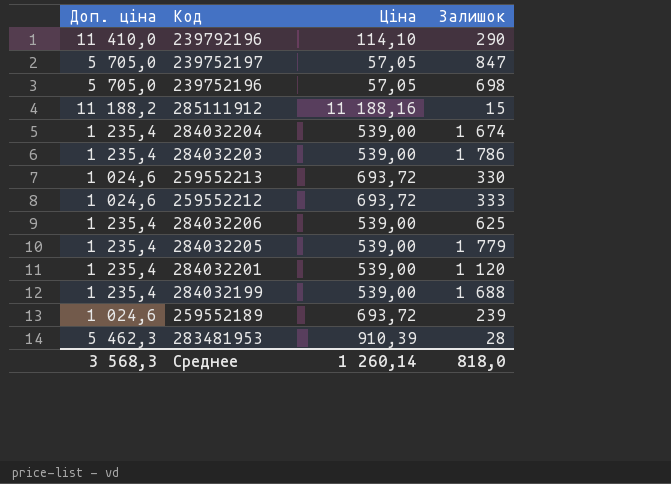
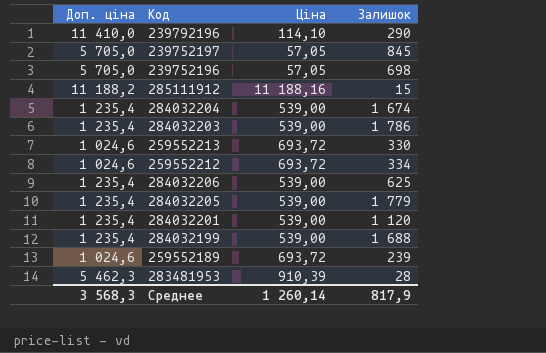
239752197 | Залишок: 847 -> 845
259552212 | Залишок: 333 -> 334
Среднее | Залишок: 818,0 -> 817,9

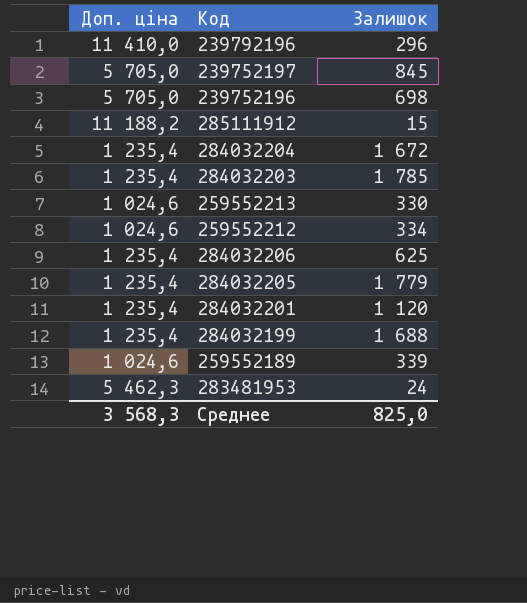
column Ціна | position: 3 -> none
239792196 | Залишок: 290 -> 296
284032204 | Залишок: 1 674 -> 1 672
284032203 | Залишок: 1 786 -> 1 785
259552189 | Залишок: 239 -> 339
283481953 | Залишок: 28 -> 24
Среднее | Залишок: 817,9 -> 825,0

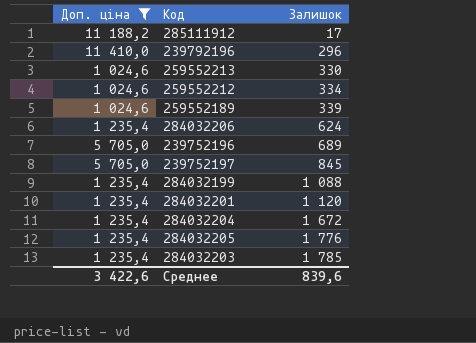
filter: none -> Доп. ціна != 5 462,3
row order: none -> Залишок ascending
285111912 | Залишок: 15 -> 17
284032206 | Залишок: 625 -> 624
239752196 | Залишок: 698 -> 689
284032199 | Залишок: 1 688 -> 1 088
284032205 | Залишок: 1 779 -> 1 776
Среднее | Доп. ціна: 3 568,3 -> 3 422,6
Среднее | Залишок: 825,0 -> 839,6

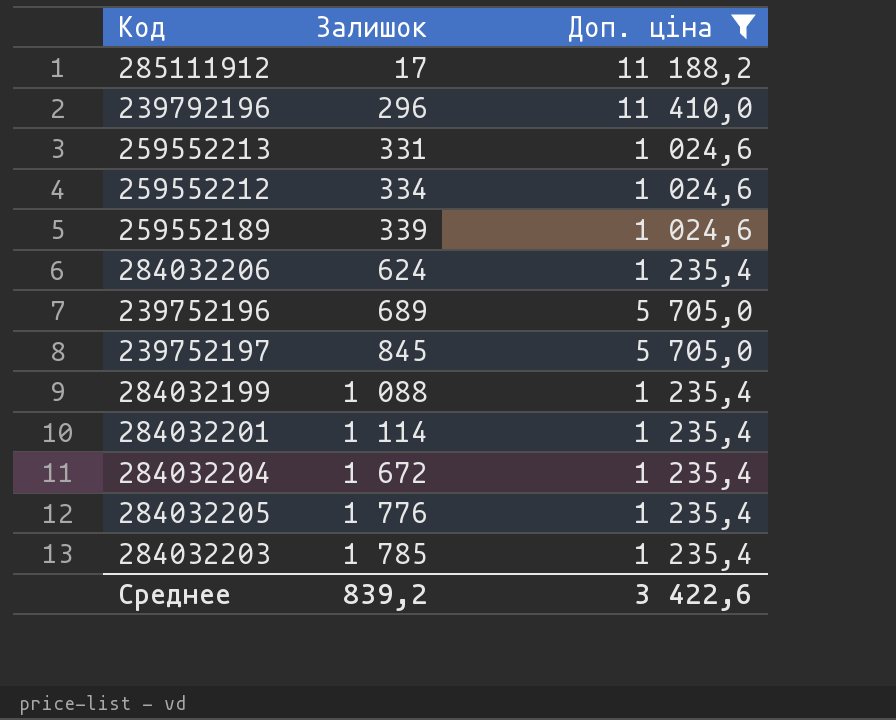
column Доп. ціна | position: 1 -> 3
259552213 | Залишок: 330 -> 331
284032201 | Залишок: 1 120 -> 1 114
Среднее | Залишок: 839,6 -> 839,2

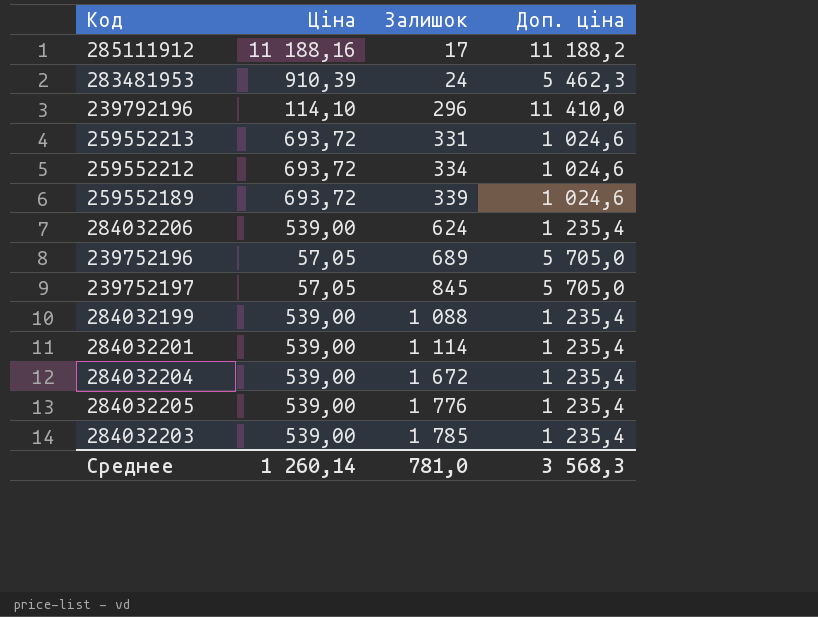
filter: Доп. ціна != 5 462,3 -> none
column Ціна | position: none -> 2
Среднее | Залишок: 839,2 -> 781,0
Среднее | Доп. ціна: 3 422,6 -> 3 568,3

